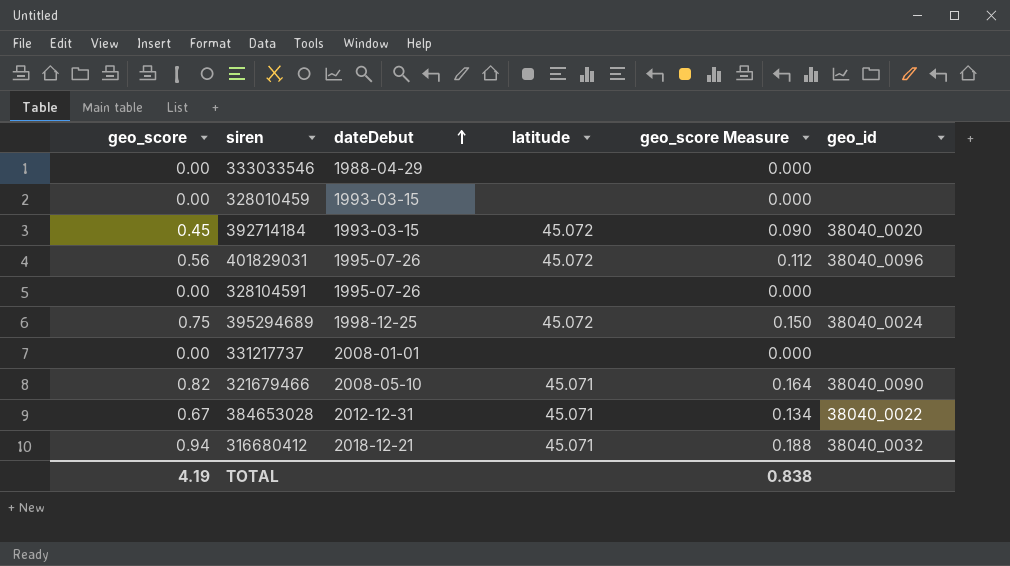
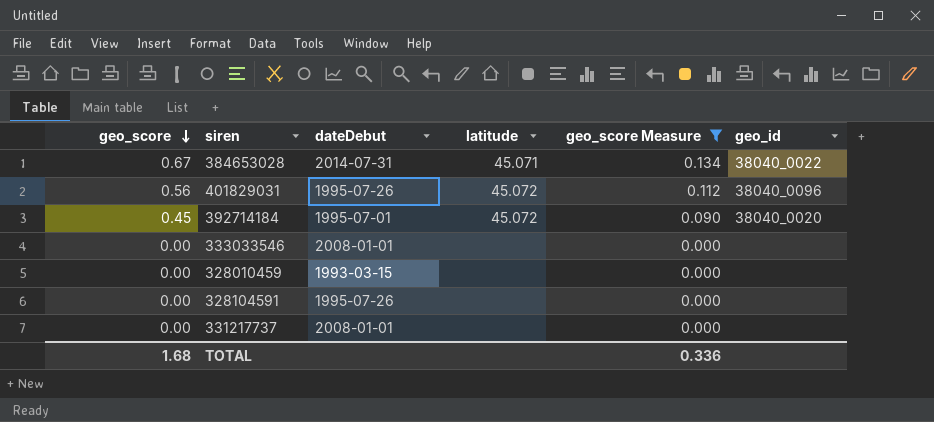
filter: none -> geo_score Measure <= 0.134
row order: dateDebut ascending -> geo_score descending
384653028 | dateDebut: 2012-12-31 -> 2014-07-31
392714184 | dateDebut: 1993-03-15 -> 1995-07-01
333033546 | dateDebut: 1988-04-29 -> 2008-01-01
TOTAL | geo_score: 4.19 -> 1.68
TOTAL | geo_score Measure: 0.838 -> 0.336

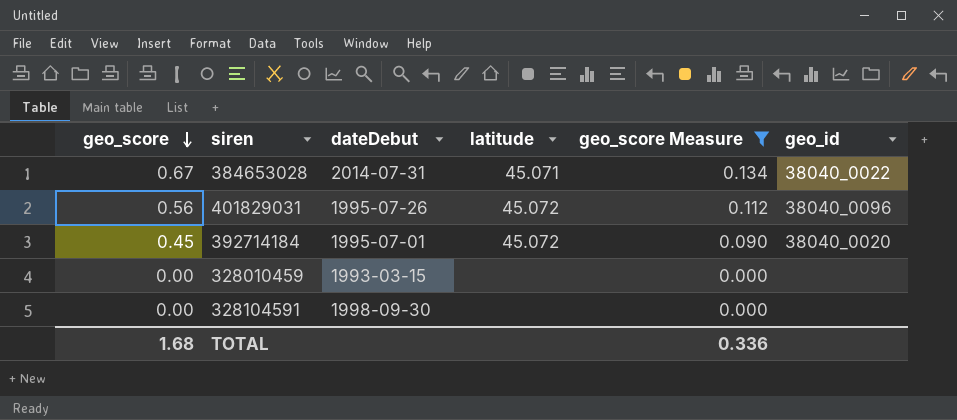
row 333033546: 0.00 | 2008-01-01 | none | 0.000 | none -> none
row 331217737: 0.00 | 2008-01-01 | none | 0.000 | none -> none
328104591 | dateDebut: 1995-07-26 -> 1998-09-30

